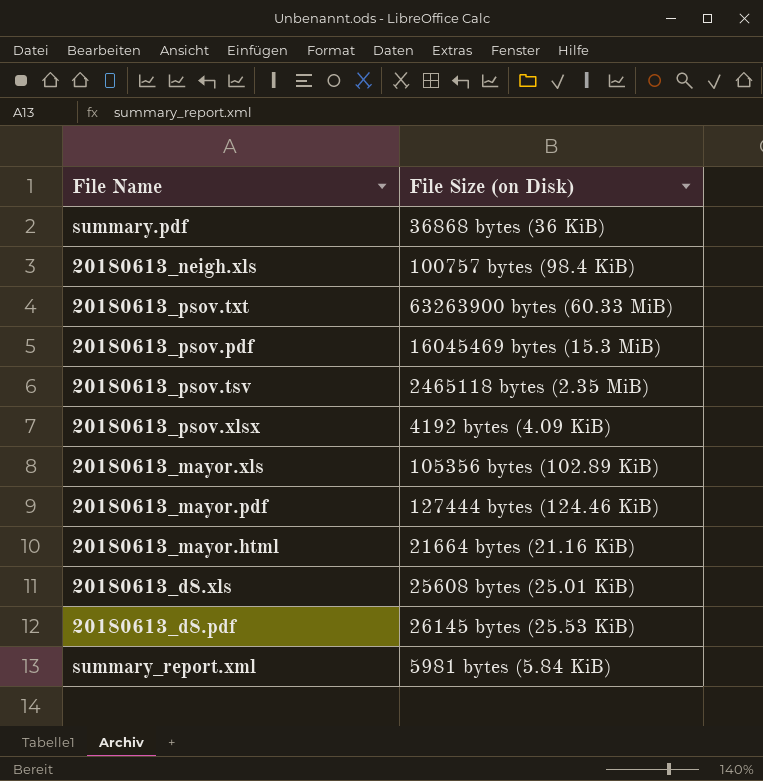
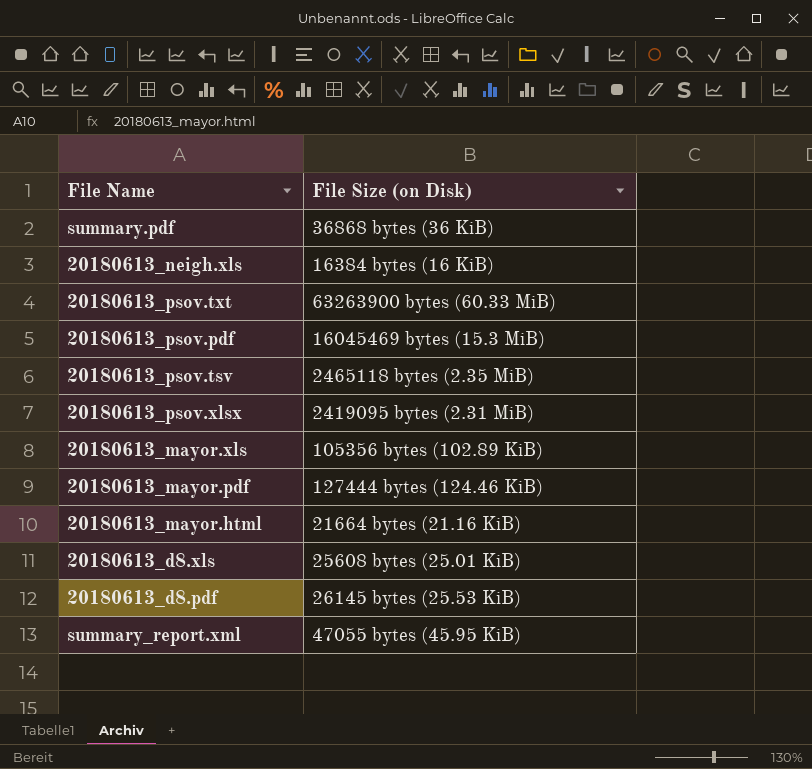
20180613_neigh.xls | File Size (on Disk): 100757 bytes (98.4 KiB) -> 16384 bytes (16 KiB)
20180613_psov.xlsx | File Size (on Disk): 4192 bytes (4.09 KiB) -> 2419095 bytes (2.31 MiB)
summary_report.xml | File Size (on Disk): 5981 bytes (5.84 KiB) -> 47055 bytes (45.95 KiB)

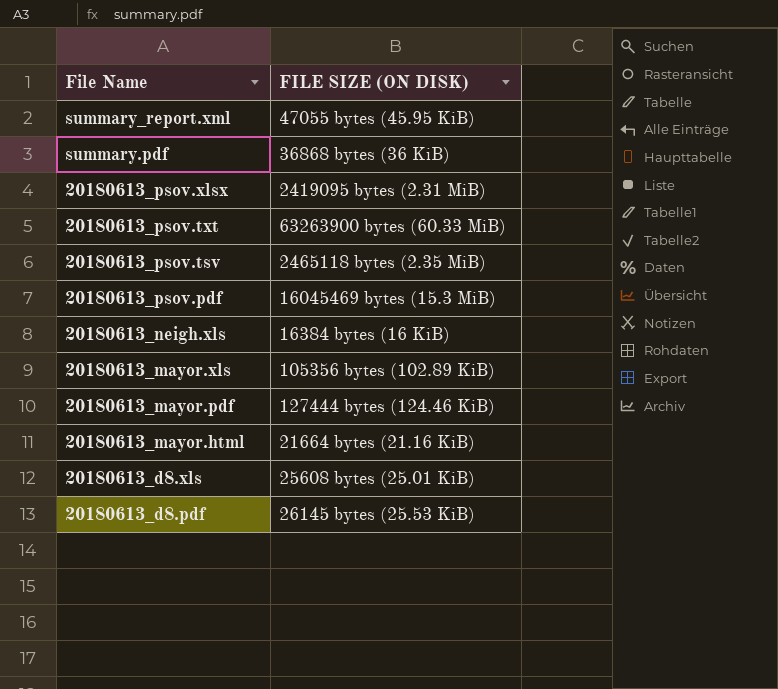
row order: none -> File Name descending
column name: File Size (on Disk) -> FILE SIZE (ON DISK)

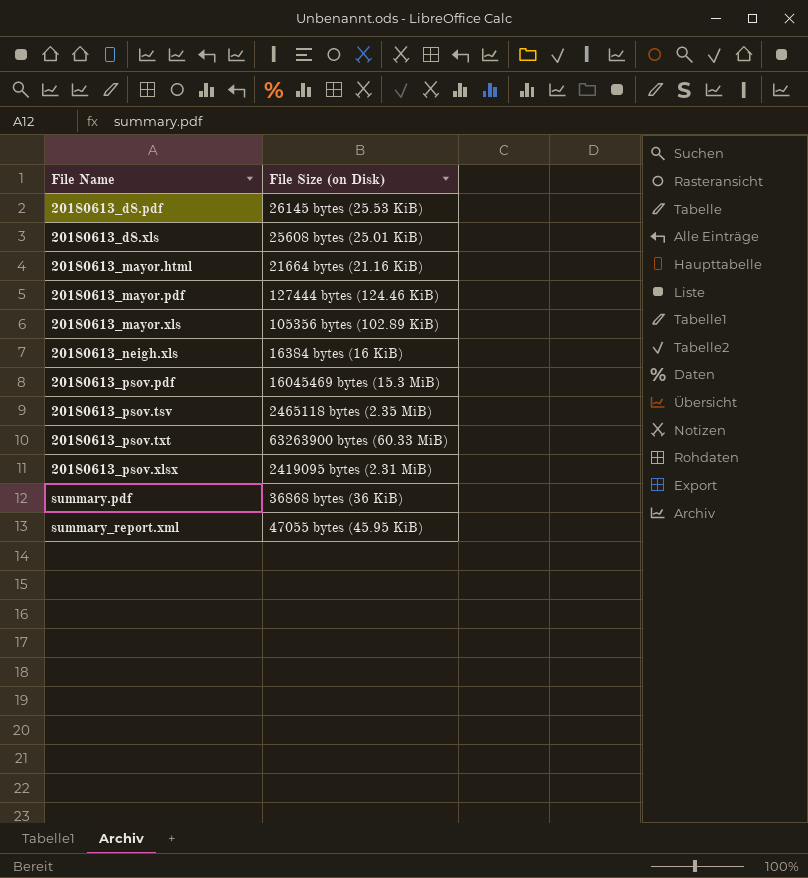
row order: File Name descending -> File Name ascending
column name: FILE SIZE (ON DISK) -> File Size (on Disk)

